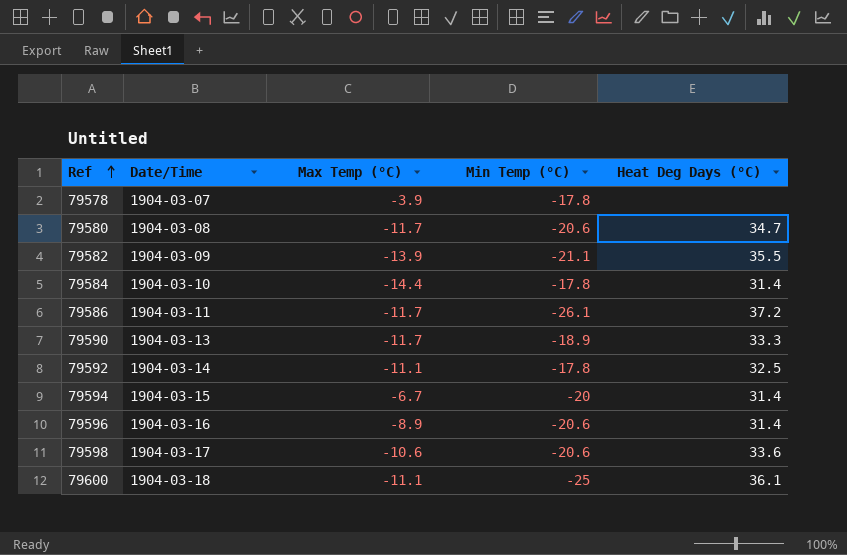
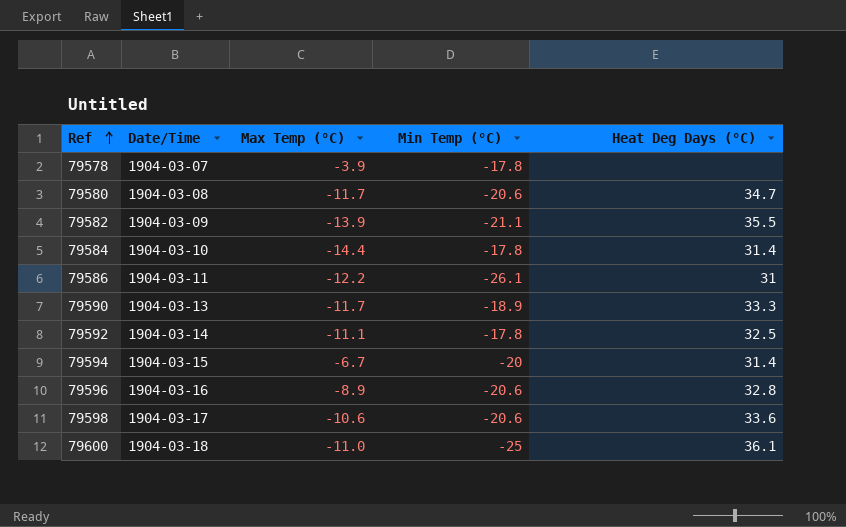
79586 | Max Temp (°C): -11.7 -> -12.2
79586 | Heat Deg Days (°C): 37.2 -> 31
79596 | Heat Deg Days (°C): 31.4 -> 32.8
79600 | Max Temp (°C): -11.1 -> -11.0

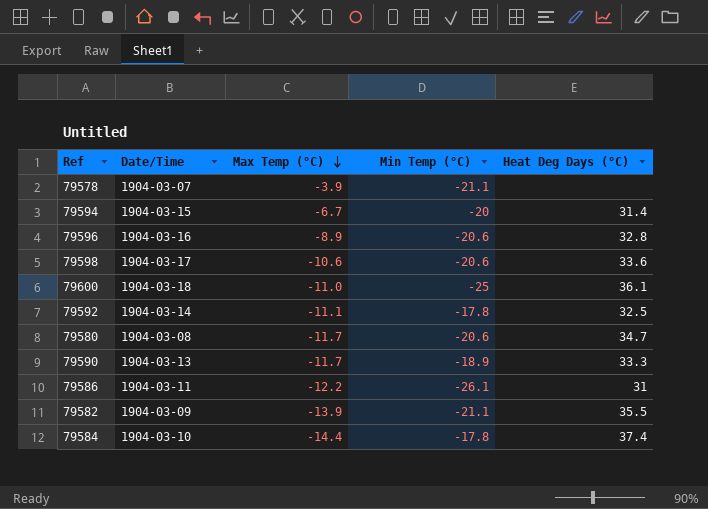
row order: Ref ascending -> Max Temp (°C) descending
79578 | Min Temp (°C): -17.8 -> -21.1
79584 | Heat Deg Days (°C): 31.4 -> 37.4

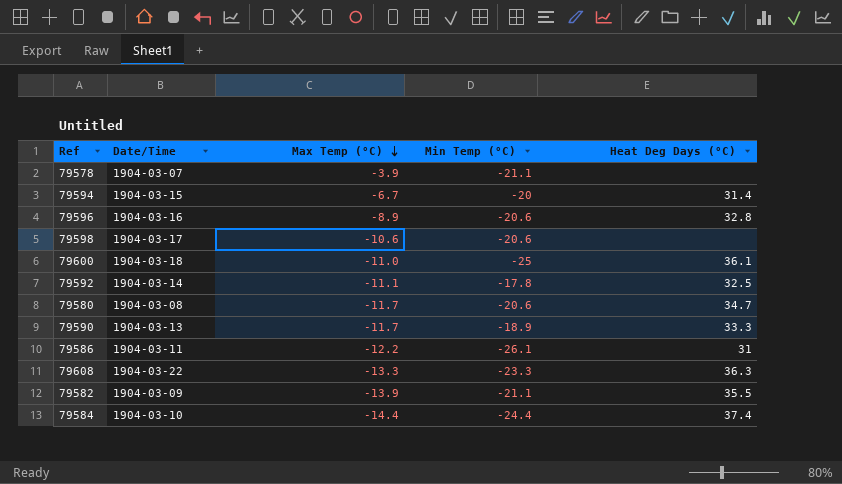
79598 | Heat Deg Days (°C): 33.6 -> none
row 79608: none -> 1904-03-22 | -13.3 | -23.3 | 36.3
79584 | Min Temp (°C): -17.8 -> -24.4

